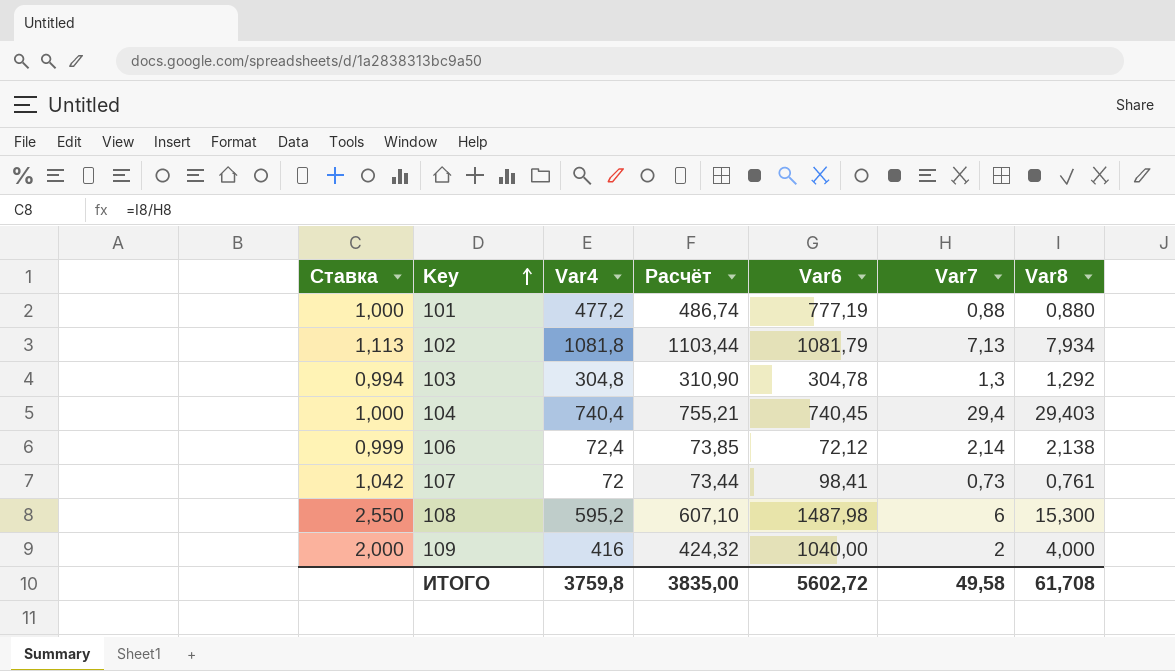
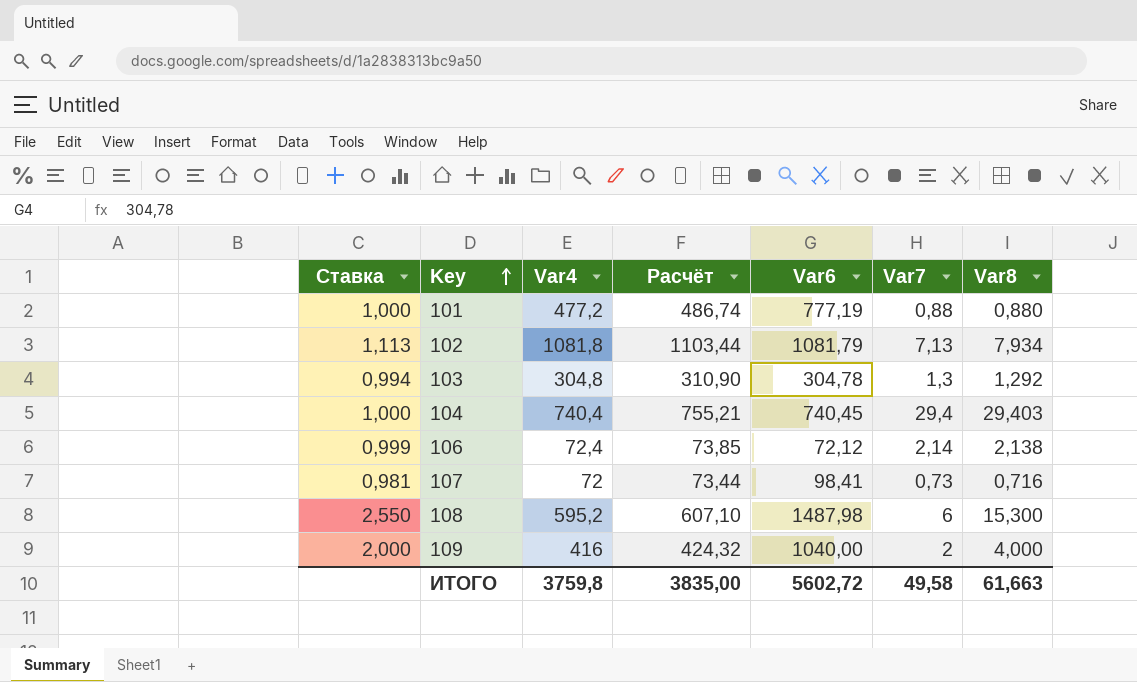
107 | Ставка: 1,042 -> 0,981
107 | Var8: 0,761 -> 0,716
ИТОГО | Var8: 61,708 -> 61,663

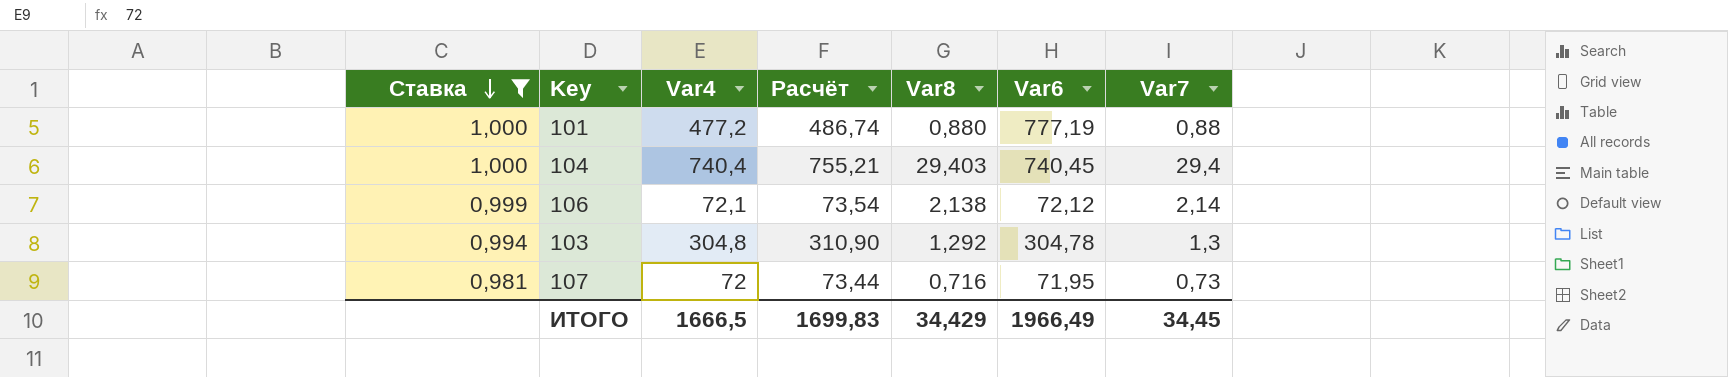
filter: none -> Ставка <= 1,000
row order: Key ascending -> Ставка descending
column Var8 | position: 7 -> 5
106 | Var4: 72,4 -> 72,1
106 | Расчёт: 73,85 -> 73,54
107 | Var6: 98,41 -> 71,95
ИТОГО | Var4: 3759,8 -> 1666,5
ИТОГО | Расчёт: 3835,00 -> 1699,83
ИТОГО | Var8: 61,663 -> 34,429
ИТОГО | Var6: 5602,72 -> 1966,49
ИТОГО | Var7: 49,58 -> 34,45

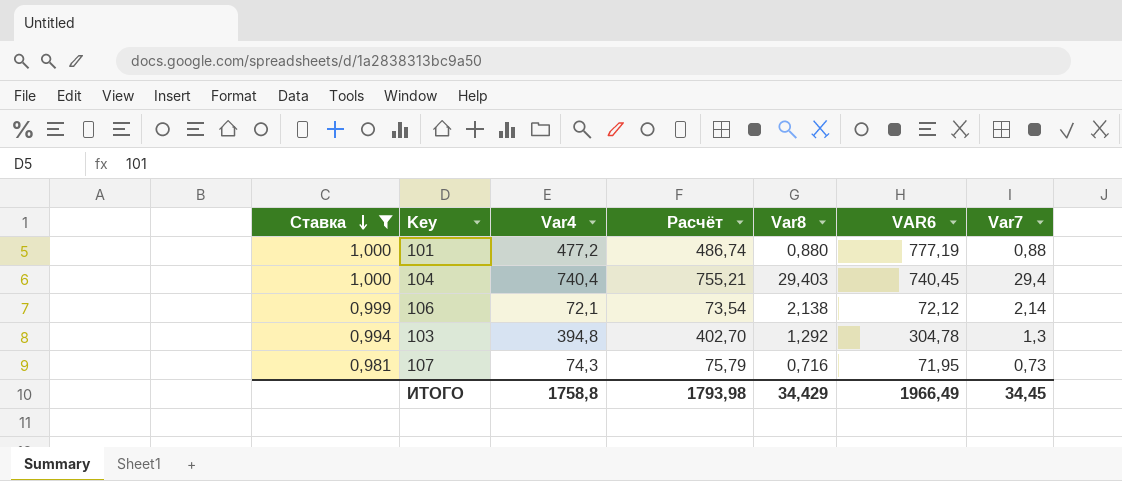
column name: Var6 -> VAR6
103 | Var4: 304,8 -> 394,8
103 | Расчёт: 310,90 -> 402,70
107 | Var4: 72 -> 74,3
107 | Расчёт: 73,44 -> 75,79
ИТОГО | Var4: 1666,5 -> 1758,8
ИТОГО | Расчёт: 1699,83 -> 1793,98

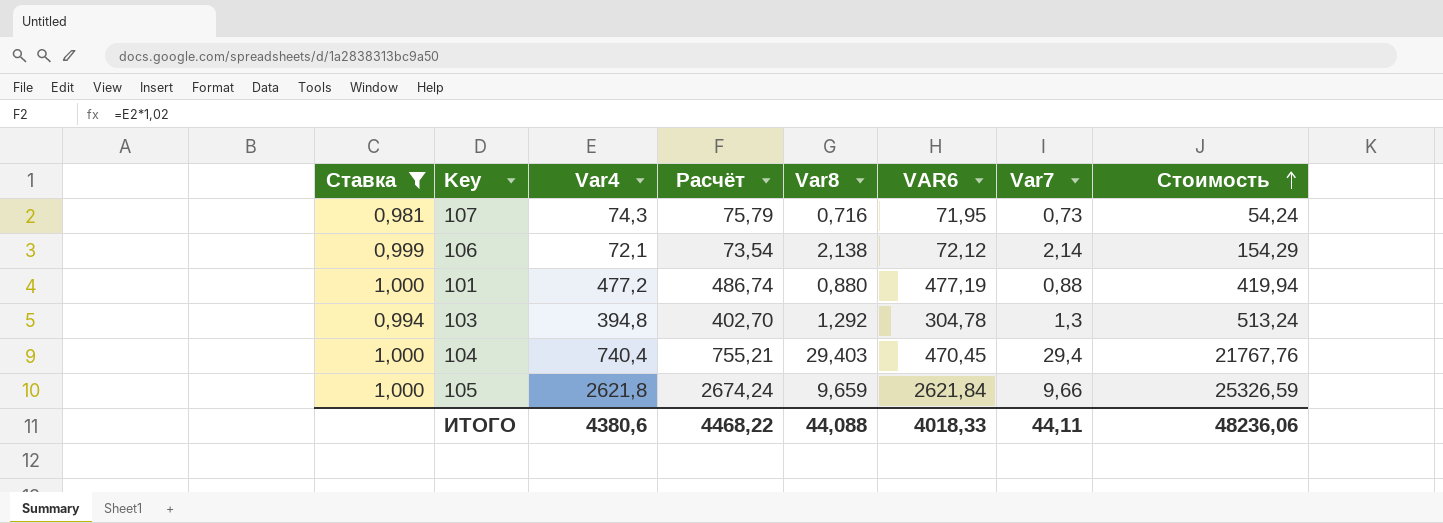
row order: Ставка descending -> Стоимость ascending
column Стоимость | formula: none -> [Var4] * [Var7]
101 | VAR6: 777,19 -> 477,19
104 | VAR6: 740,45 -> 470,45
row 105: none -> 1,000 | 2621,8 | 2674,24 | 9,659 | 2621,84 | 9,66 | 25326,59
ИТОГО | Var4: 1758,8 -> 4380,6
ИТОГО | Расчёт: 1793,98 -> 4468,22
ИТОГО | Var8: 34,429 -> 44,088
ИТОГО | VAR6: 1966,49 -> 4018,33
ИТОГО | Var7: 34,45 -> 44,11

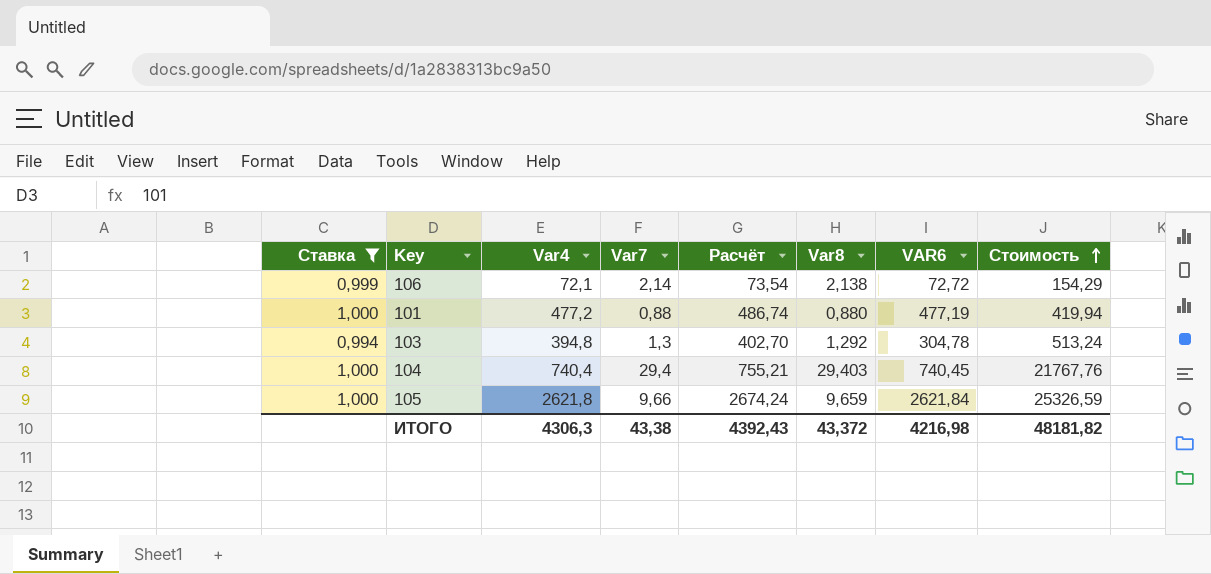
column Var7 | position: 7 -> 4
row 107: 0,981 | 74,3 | 75,79 | 0,716 | 71,95 | 0,73 | 54,24 -> none
106 | VAR6: 72,12 -> 72,72
104 | VAR6: 470,45 -> 740,45
ИТОГО | Var4: 4380,6 -> 4306,3
ИТОГО | Var7: 44,11 -> 43,38
ИТОГО | Расчёт: 4468,22 -> 4392,43
ИТОГО | Var8: 44,088 -> 43,372
ИТОГО | VAR6: 4018,33 -> 4216,98
ИТОГО | Стоимость: 48236,06 -> 48181,82

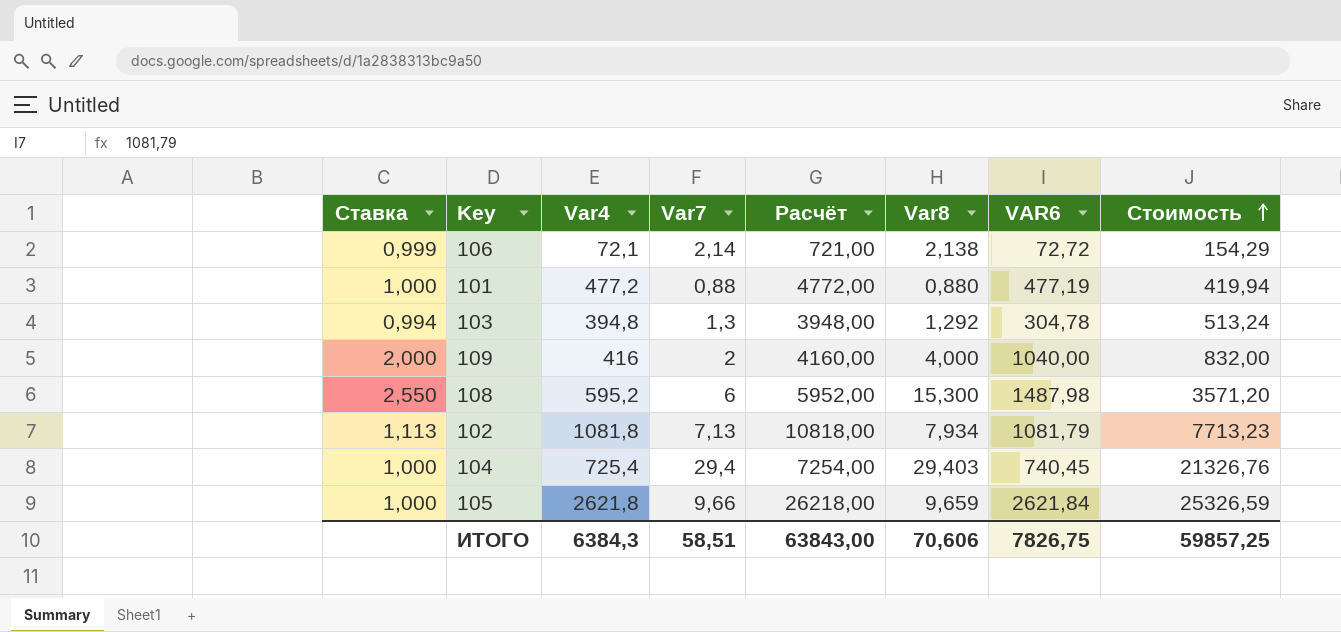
filter: Ставка <= 1,000 -> none
column Расчёт | formula: [Var4] * 1,02 -> [Var4] * 10
104 | Var4: 740,4 -> 725,4
104 | Стоимость: 21767,76 -> 21326,76
ИТОГО | Var4: 4306,3 -> 6384,3
ИТОГО | Var7: 43,38 -> 58,51
ИТОГО | Расчёт: 4392,43 -> 63843,00
ИТОГО | Var8: 43,372 -> 70,606
ИТОГО | VAR6: 4216,98 -> 7826,75
ИТОГО | Стоимость: 48181,82 -> 59857,25

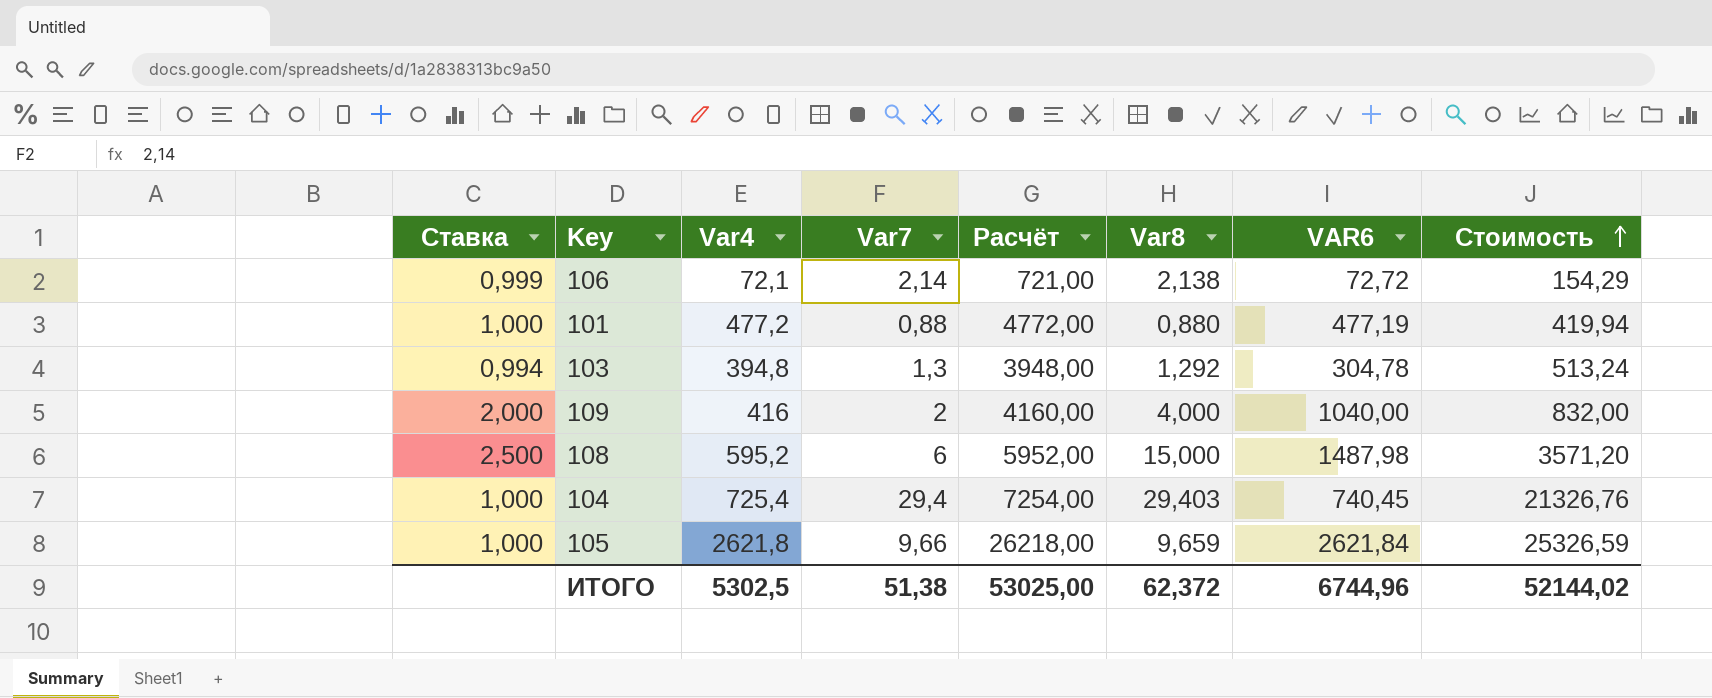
row 102: 1,113 | 1081,8 | 7,13 | 10818,00 | 7,934 | 1081,79 | 7713,23 -> none
108 | Ставка: 2,550 -> 2,500
108 | Var8: 15,300 -> 15,000
ИТОГО | Var4: 6384,3 -> 5302,5
ИТОГО | Var7: 58,51 -> 51,38
ИТОГО | Расчёт: 63843,00 -> 53025,00
ИТОГО | Var8: 70,606 -> 62,372
ИТОГО | VAR6: 7826,75 -> 6744,96
ИТОГО | Стоимость: 59857,25 -> 52144,02

